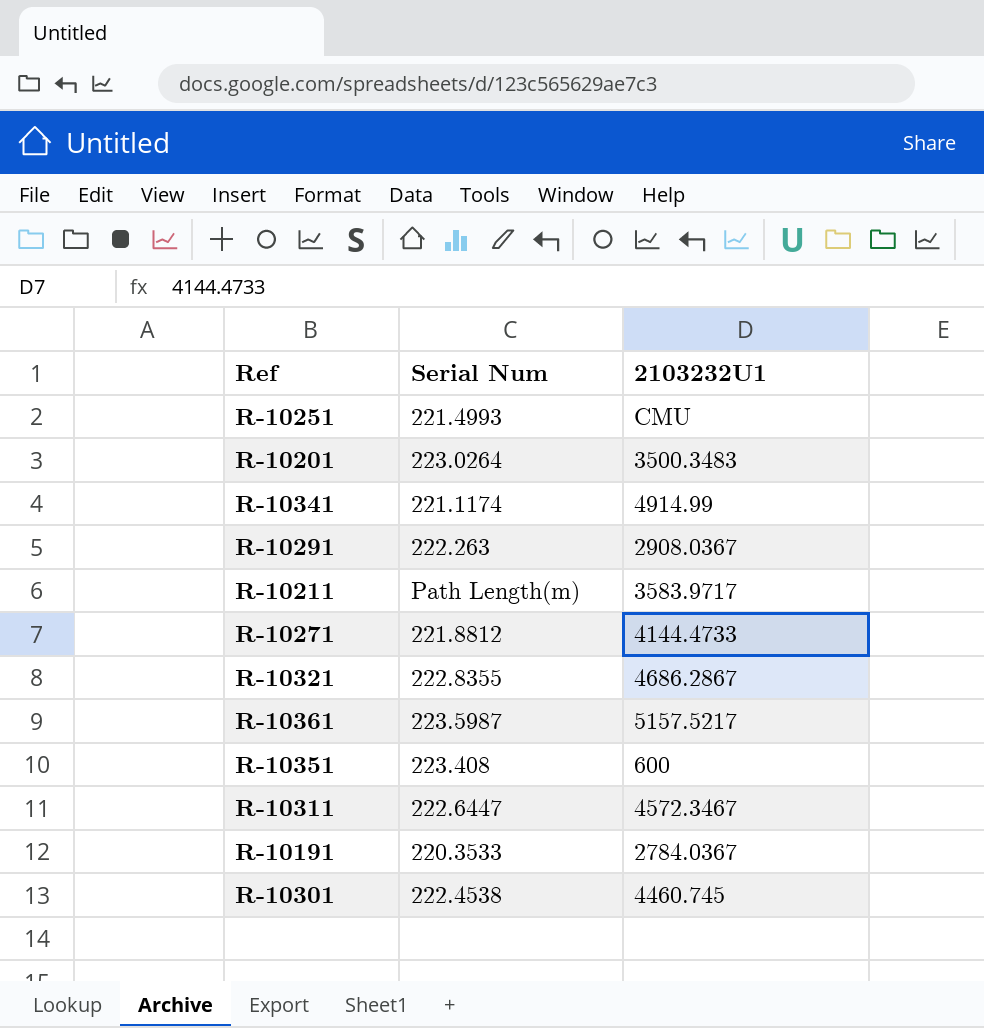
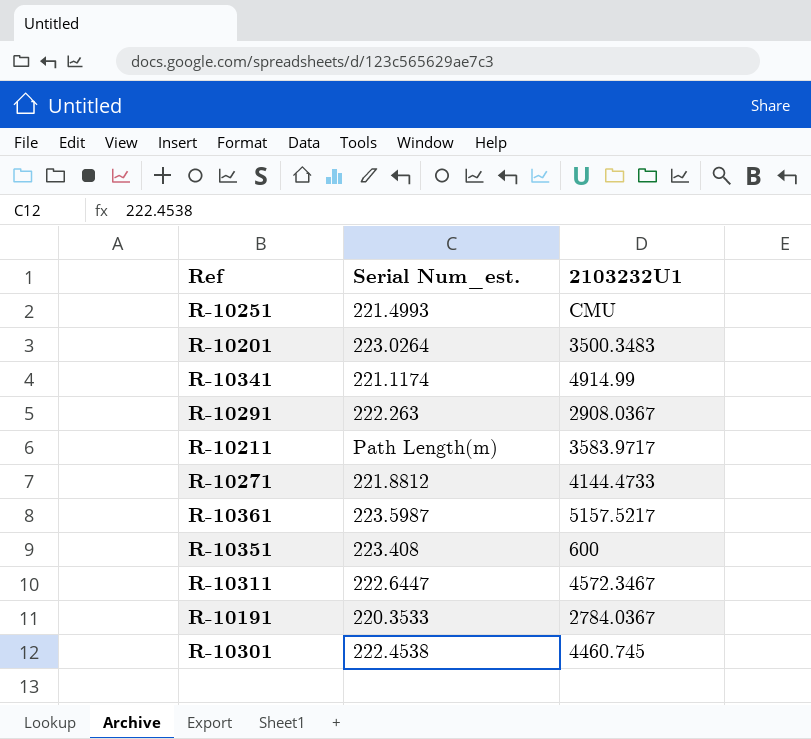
column name: Serial Num -> Serial Num_est.
row R-10321: 222.8355 | 4686.2867 -> none

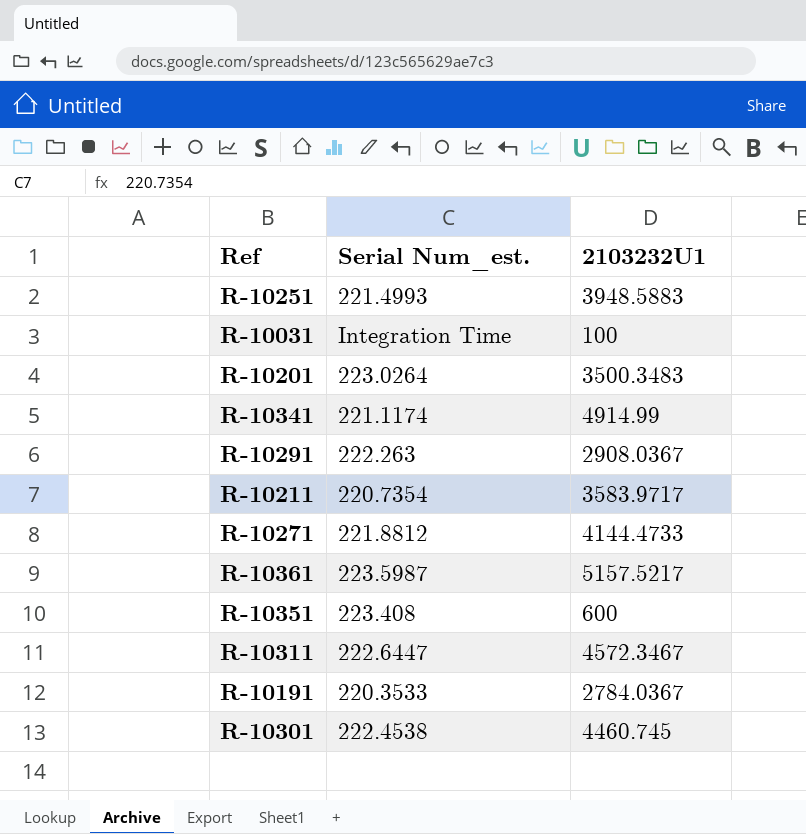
R-10251 | 2103232U1: CMU -> 3948.5883
row R-10031: none -> Integration Time | 100
R-10211 | Serial Num_est.: Path Length(m) -> 220.7354

